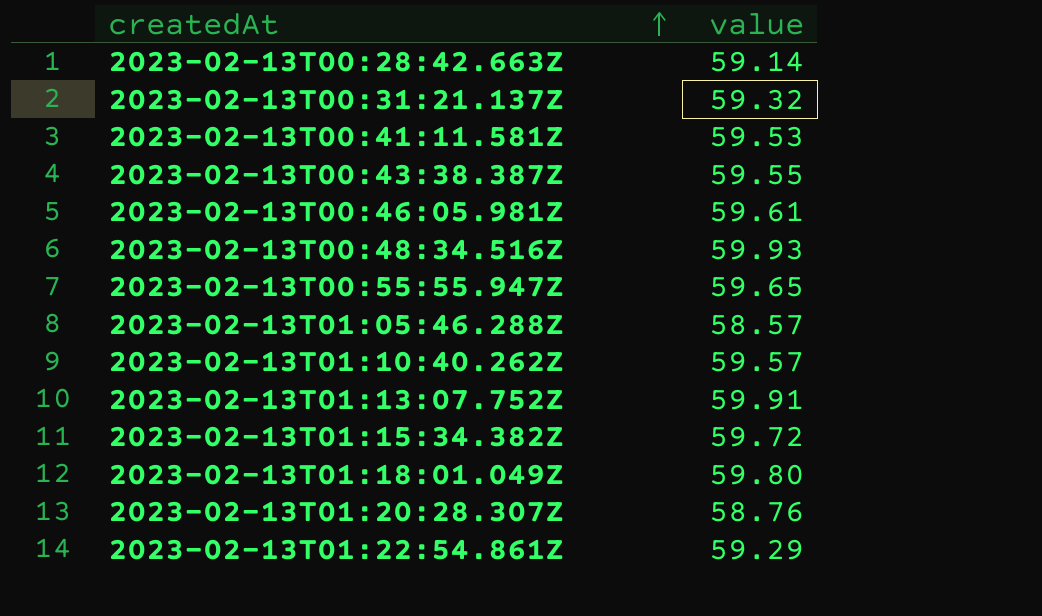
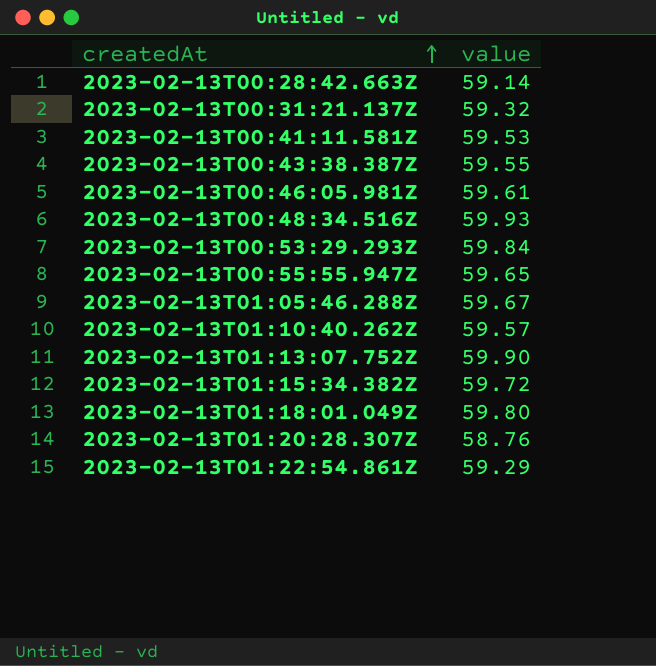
row 2023-02-13T00:53:29.293Z: none -> 59.84
2023-02-13T01:05:46.288Z | value: 58.57 -> 59.67
2023-02-13T01:13:07.752Z | value: 59.91 -> 59.90

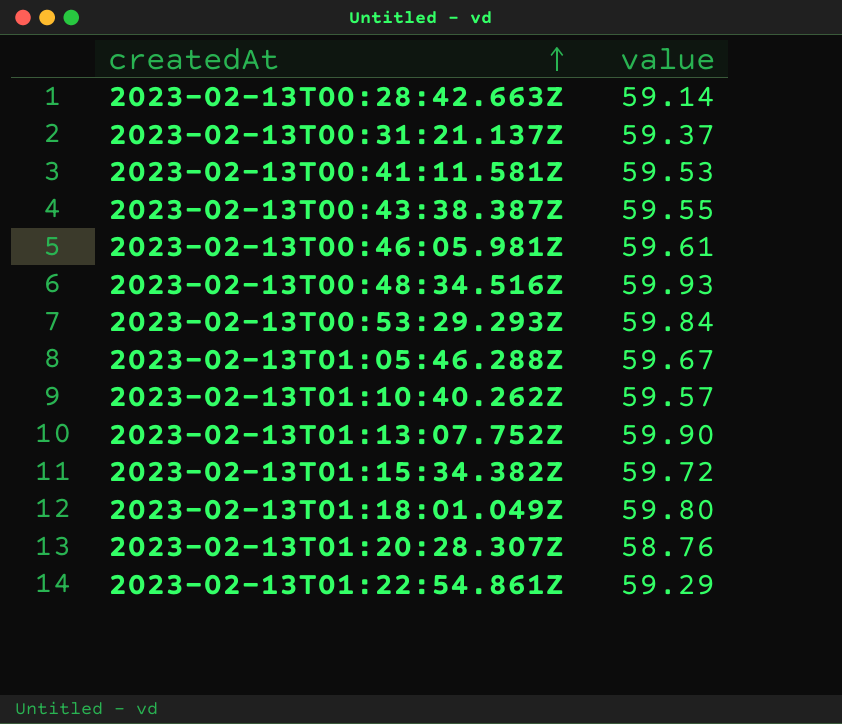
row 2023-02-13T00:55:55.947Z: 59.65 -> none
2023-02-13T00:31:21.137Z | value: 59.32 -> 59.37

